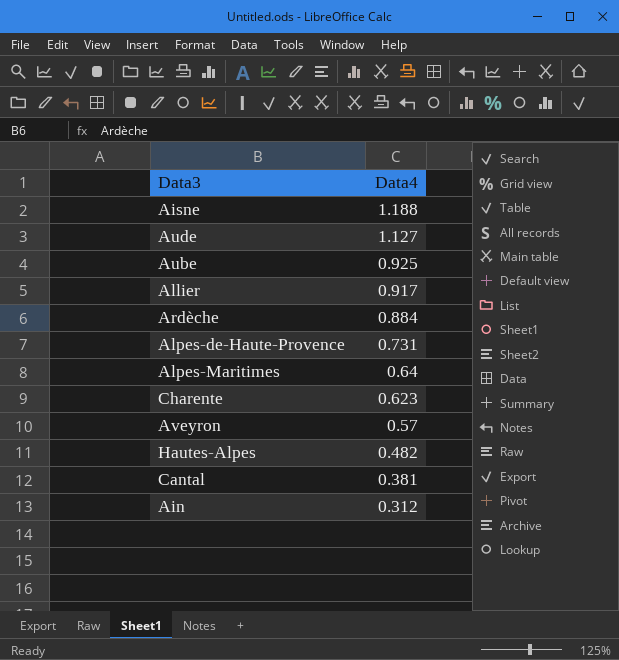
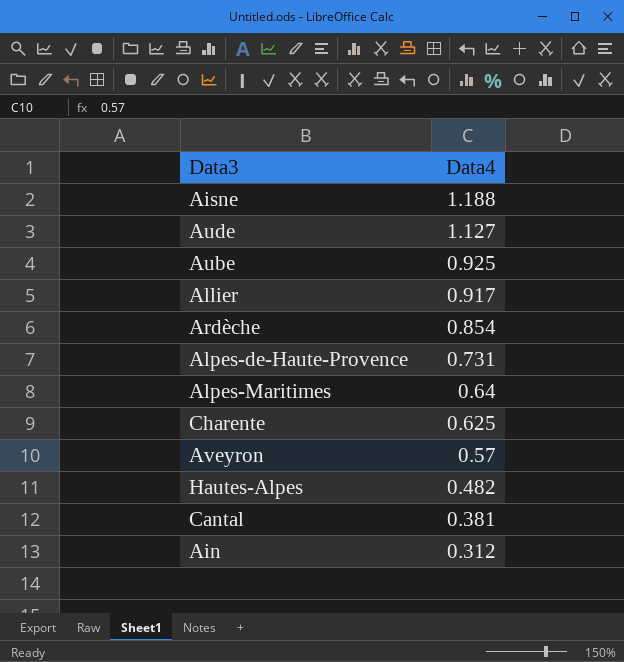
Ardèche | Data4: 0.884 -> 0.854
Charente | Data4: 0.623 -> 0.625

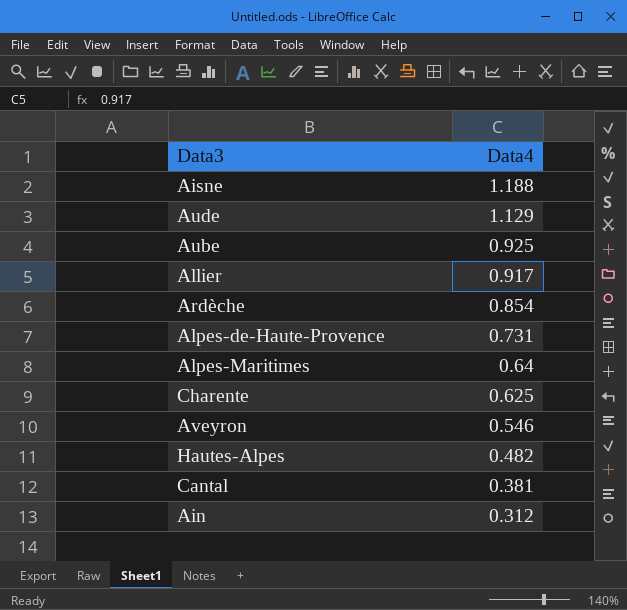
Aude | Data4: 1.127 -> 1.129
Aveyron | Data4: 0.57 -> 0.546

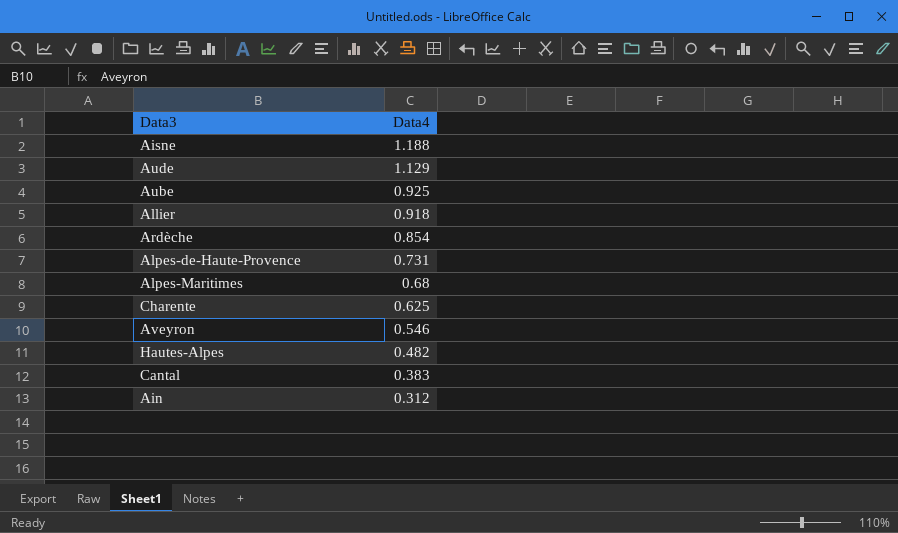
Allier | Data4: 0.917 -> 0.918
Alpes-Maritimes | Data4: 0.64 -> 0.68
Cantal | Data4: 0.381 -> 0.383

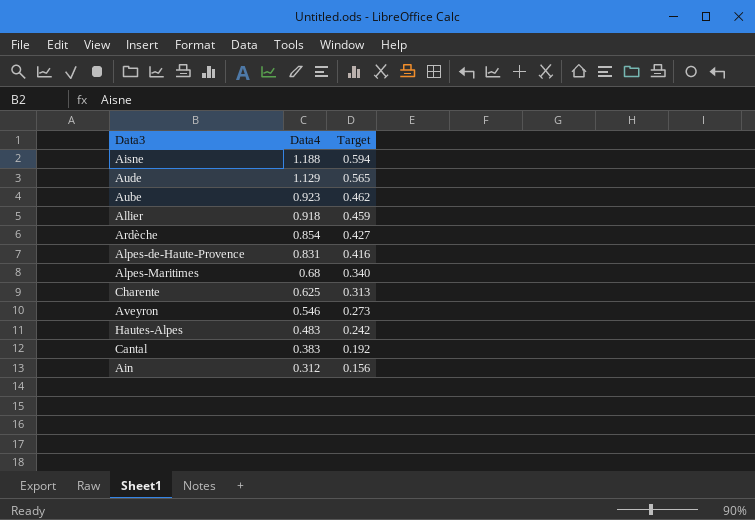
column Target | formula: none -> [Data4] * 0.5
Aube | Data4: 0.925 -> 0.923
Alpes-de-Haute-Provence | Data4: 0.731 -> 0.831
Hautes-Alpes | Data4: 0.482 -> 0.483

